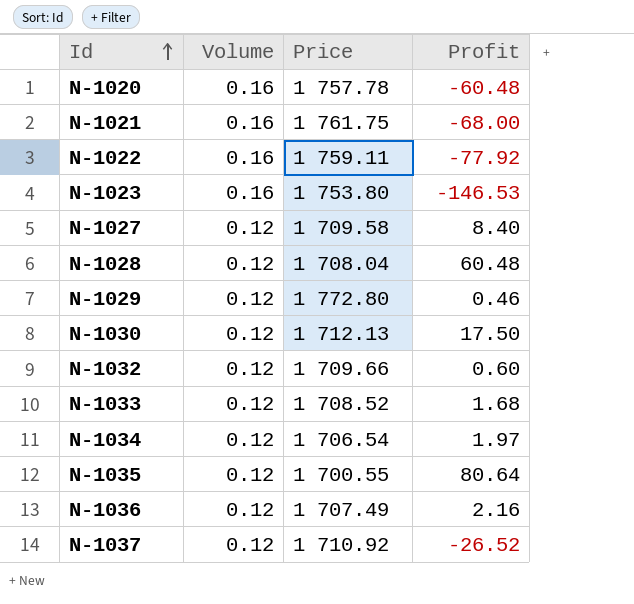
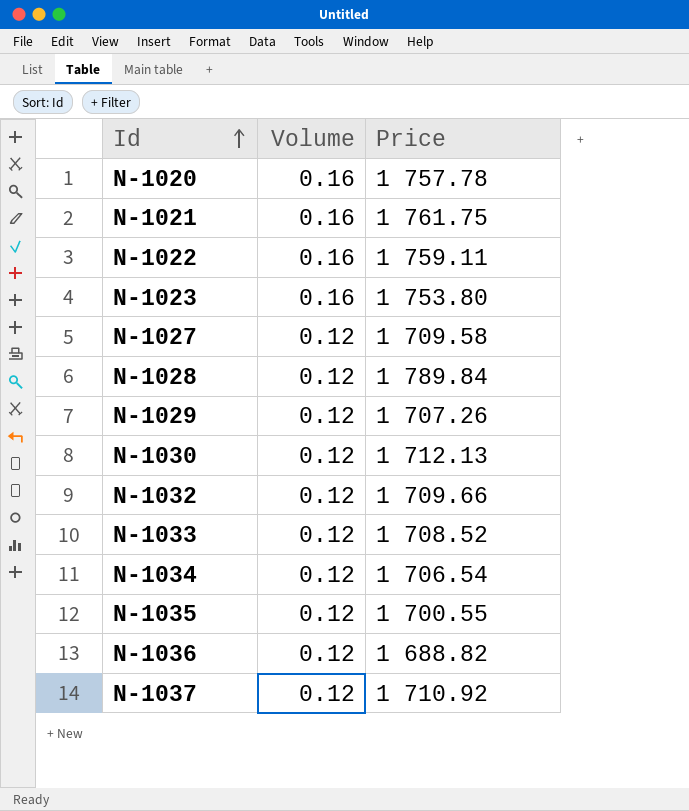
column Profit | position: 4 -> none
N-1028 | Price: 1 708.04 -> 1 789.84
N-1029 | Price: 1 772.80 -> 1 707.26
N-1036 | Price: 1 707.49 -> 1 688.82

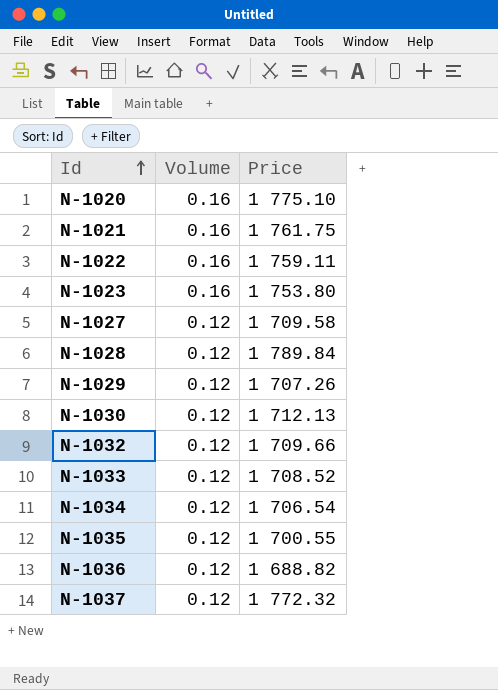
N-1020 | Price: 1 757.78 -> 1 775.10
N-1037 | Price: 1 710.92 -> 1 772.32

